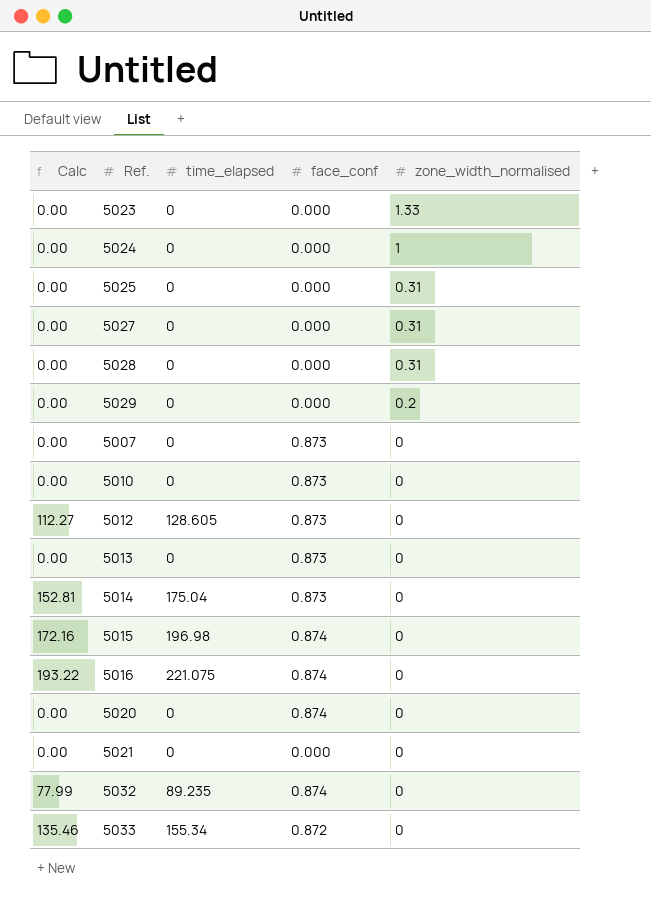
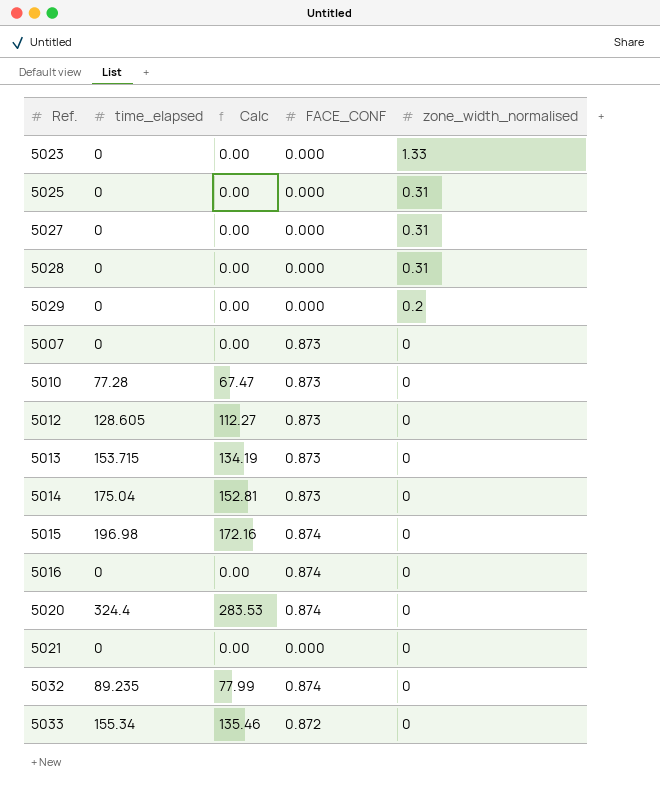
column Calc | position: 1 -> 3
column name: face_conf -> FACE_CONF
row 5024: 0.00 | 0 | 0.000 | 1 -> none
5010 | time_elapsed: 0 -> 77.28
5010 | Calc: 0.00 -> 67.47
5013 | time_elapsed: 0 -> 153.715
5013 | Calc: 0.00 -> 134.19
5016 | time_elapsed: 221.075 -> 0
5016 | Calc: 193.22 -> 0.00
5020 | time_elapsed: 0 -> 324.4
5020 | Calc: 0.00 -> 283.53

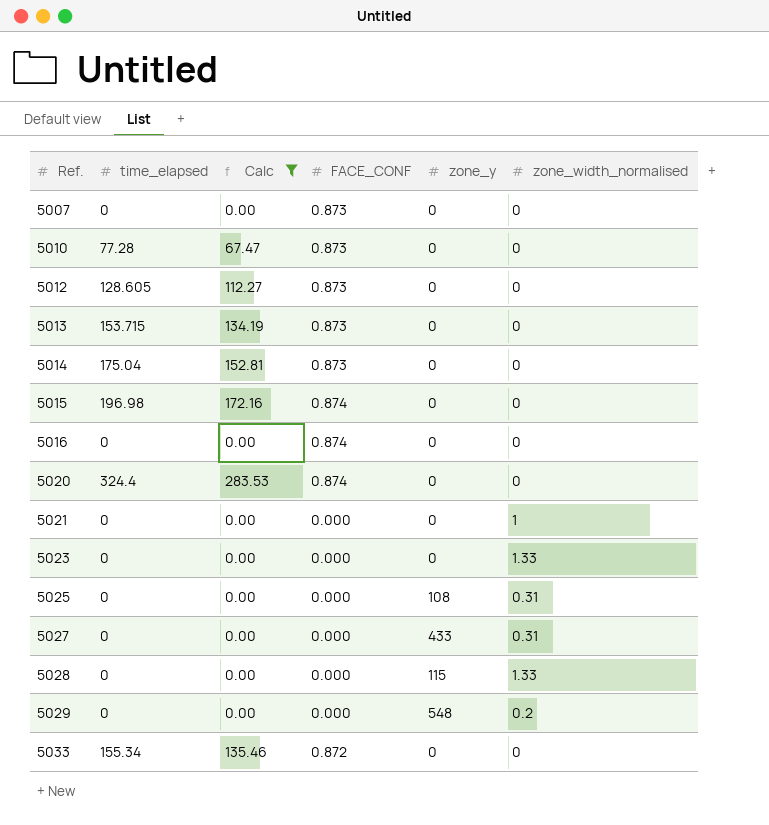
filter: none -> Calc != 77.99
row order: zone_width_normalised descending -> Ref. ascending
column zone_y | position: none -> 5
5021 | zone_width_normalised: 0 -> 1
5028 | zone_width_normalised: 0.31 -> 1.33

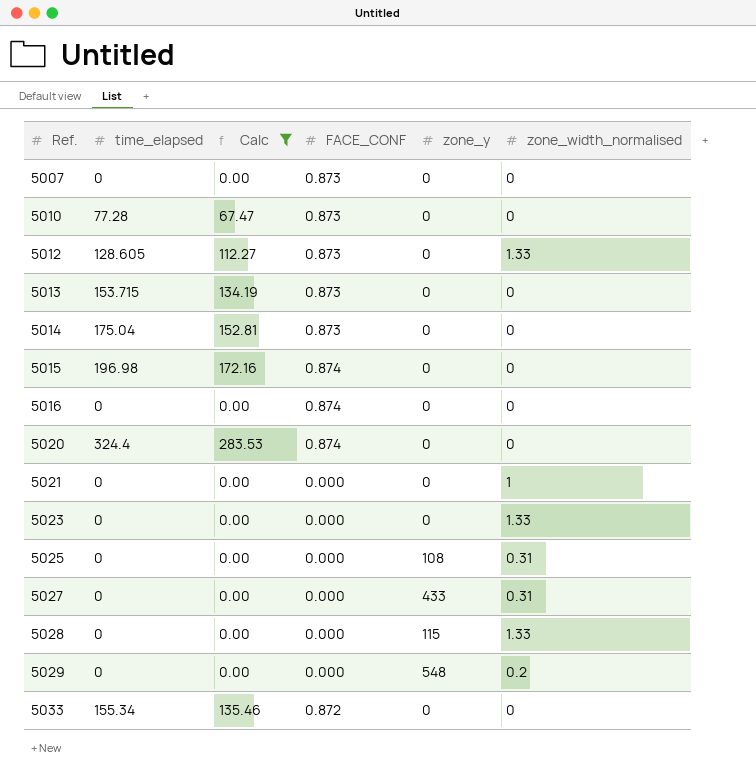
5012 | zone_width_normalised: 0 -> 1.33

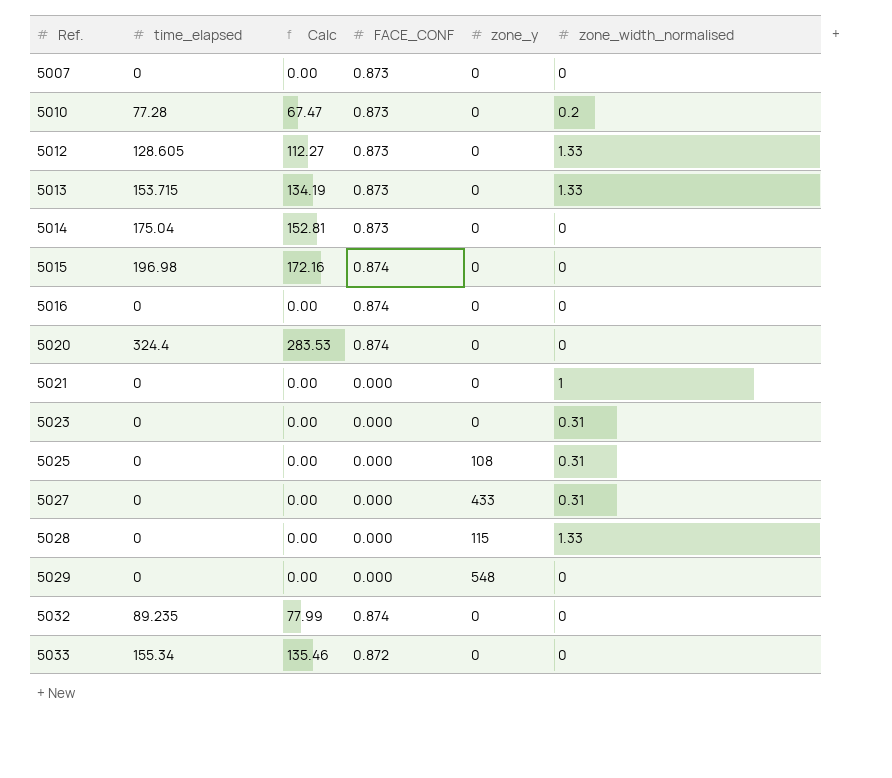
filter: Calc != 77.99 -> none
5010 | zone_width_normalised: 0 -> 0.2
5013 | zone_width_normalised: 0 -> 1.33
5023 | zone_width_normalised: 1.33 -> 0.31
5029 | zone_width_normalised: 0.2 -> 0

